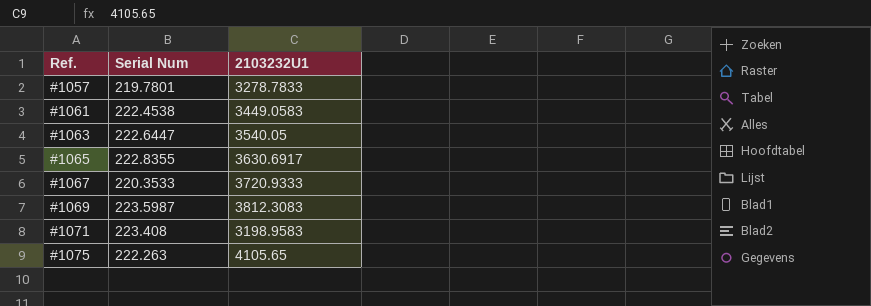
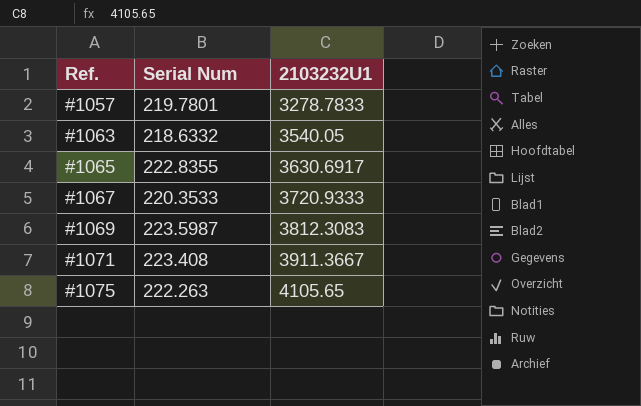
row #1061: 222.4538 | 3449.0583 -> none
#1063 | Serial Num: 222.6447 -> 218.6332
#1071 | 2103232U1: 3198.9583 -> 3911.3667

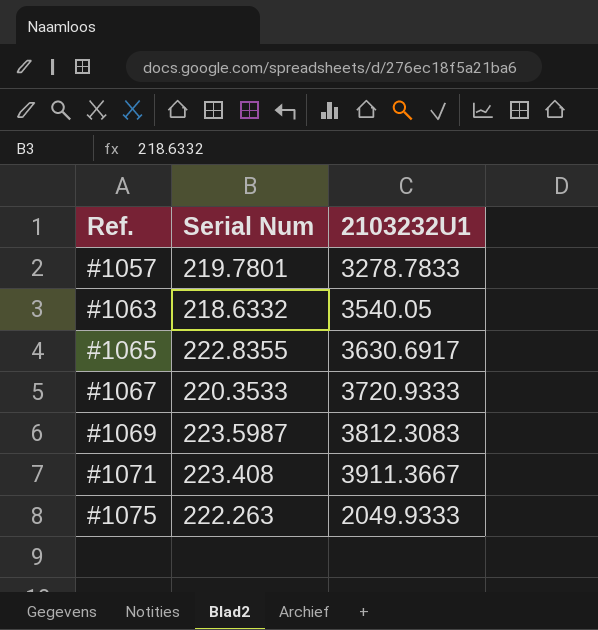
#1075 | 2103232U1: 4105.65 -> 2049.9333

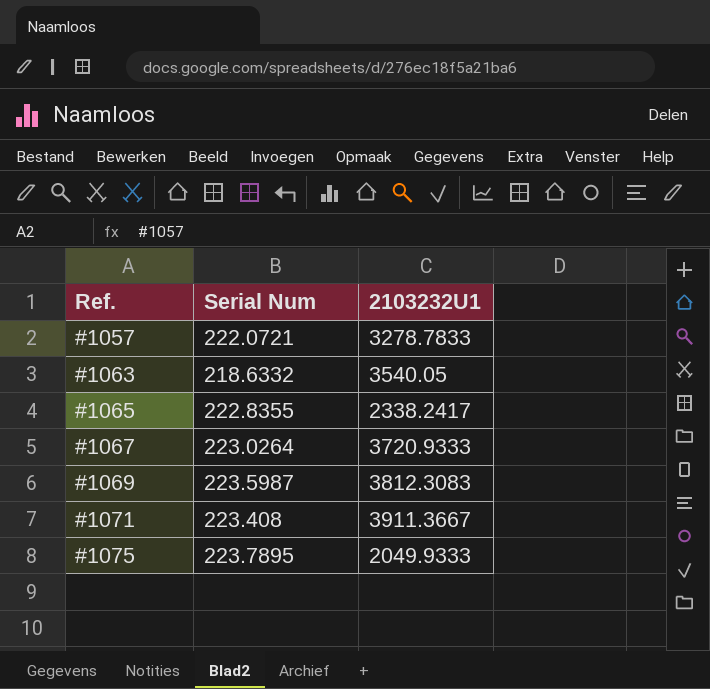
#1057 | Serial Num: 219.7801 -> 222.0721
#1065 | 2103232U1: 3630.6917 -> 2338.2417
#1067 | Serial Num: 220.3533 -> 223.0264
#1075 | Serial Num: 222.263 -> 223.7895

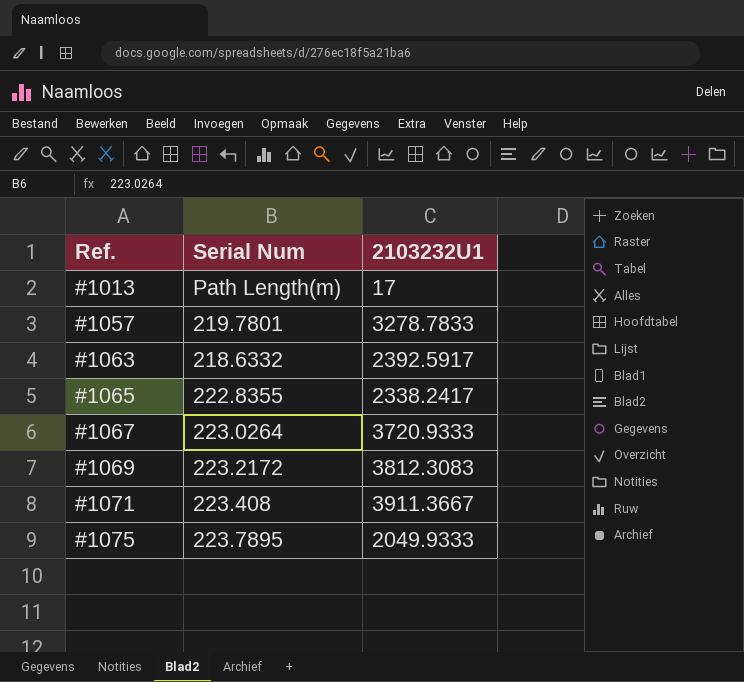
row #1013: none -> Path Length(m) | 17
#1057 | Serial Num: 222.0721 -> 219.7801
#1063 | 2103232U1: 3540.05 -> 2392.5917
#1069 | Serial Num: 223.5987 -> 223.2172

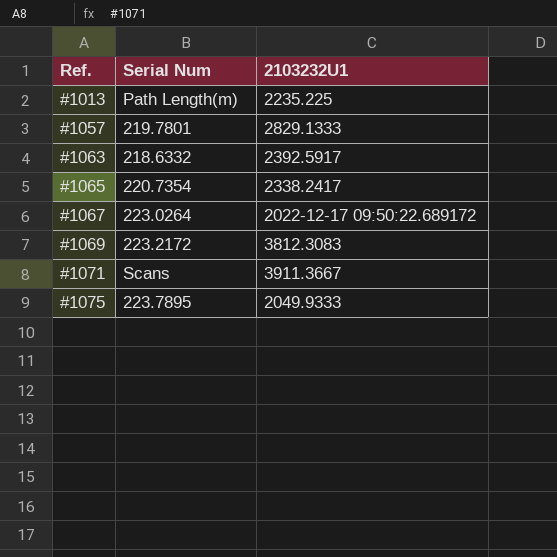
#1013 | 2103232U1: 17 -> 2235.225
#1057 | 2103232U1: 3278.7833 -> 2829.1333
#1065 | Serial Num: 222.8355 -> 220.7354
#1067 | 2103232U1: 3720.9333 -> 2022-12-17 09:50:22.689172
#1071 | Serial Num: 223.408 -> Scans

